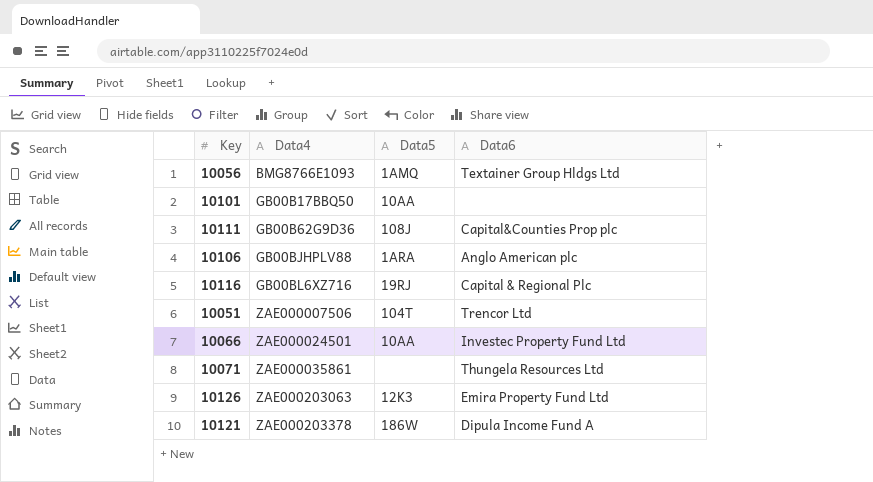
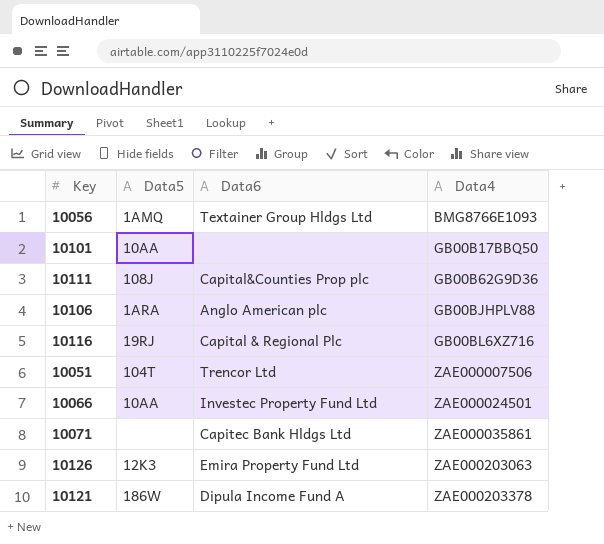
column Data4 | position: 2 -> 4
10071 | Data6: Thungela Resources Ltd -> Capitec Bank Hldgs Ltd

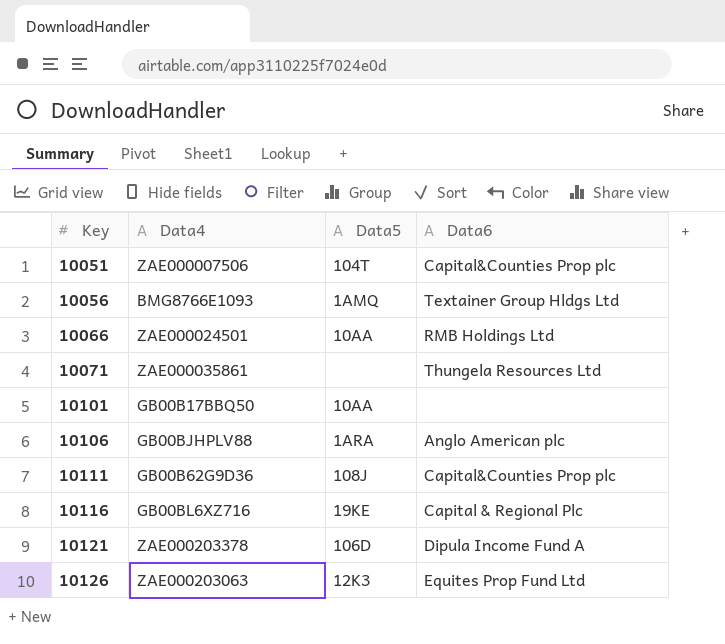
row order: Data4 ascending -> Key ascending
column Data4 | position: 4 -> 2
10051 | Data6: Trencor Ltd -> Capital&Counties Prop plc
10066 | Data6: Investec Property Fund Ltd -> RMB Holdings Ltd
10071 | Data6: Capitec Bank Hldgs Ltd -> Thungela Resources Ltd
10116 | Data5: 19RJ -> 19KE
10121 | Data5: 186W -> 106D
10126 | Data6: Emira Property Fund Ltd -> Equites Prop Fund Ltd

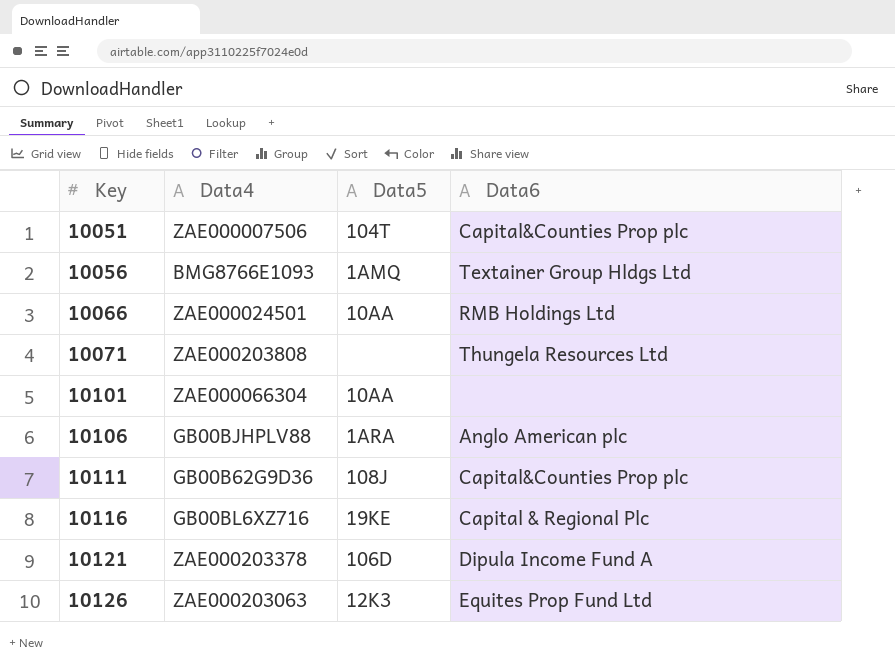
10071 | Data4: ZAE000035861 -> ZAE000203808
10101 | Data4: GB00B17BBQ50 -> ZAE000066304

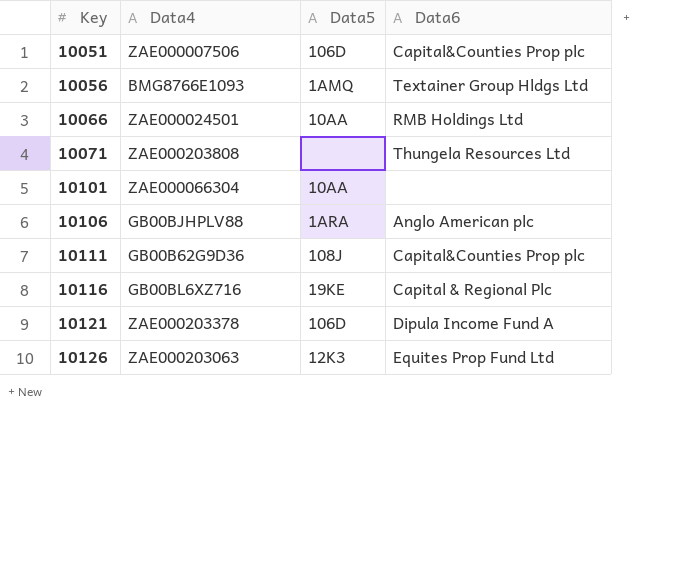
10051 | Data5: 104T -> 106D

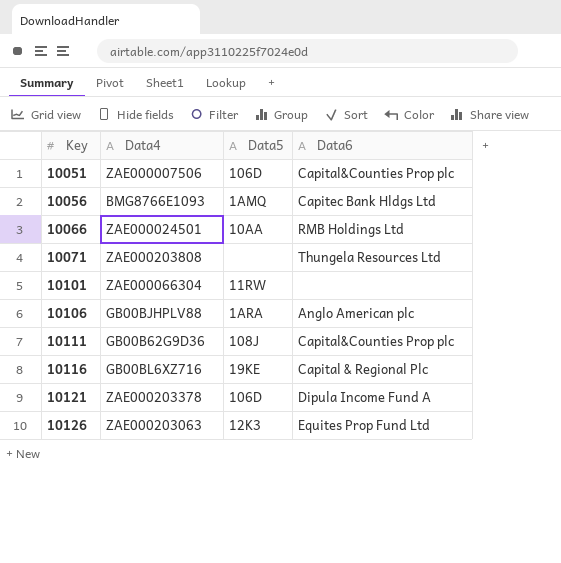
10056 | Data6: Textainer Group Hldgs Ltd -> Capitec Bank Hldgs Ltd
10101 | Data5: 10AA -> 11RW

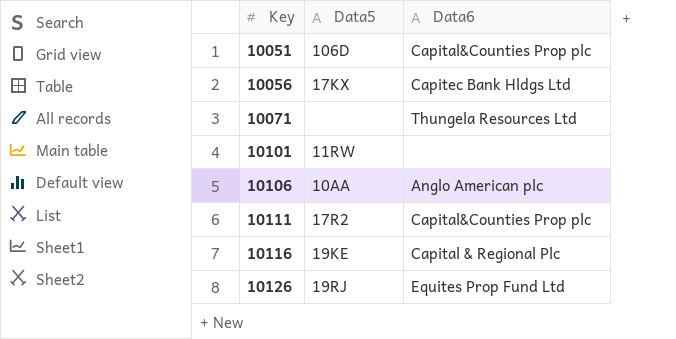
column Data4 | position: 2 -> none
row 10066: ZAE000024501 | 10AA | RMB Holdings Ltd -> none
row 10121: ZAE000203378 | 106D | Dipula Income Fund A -> none
10056 | Data5: 1AMQ -> 17KX
10106 | Data5: 1ARA -> 10AA
10111 | Data5: 108J -> 17R2
10126 | Data5: 12K3 -> 19RJ

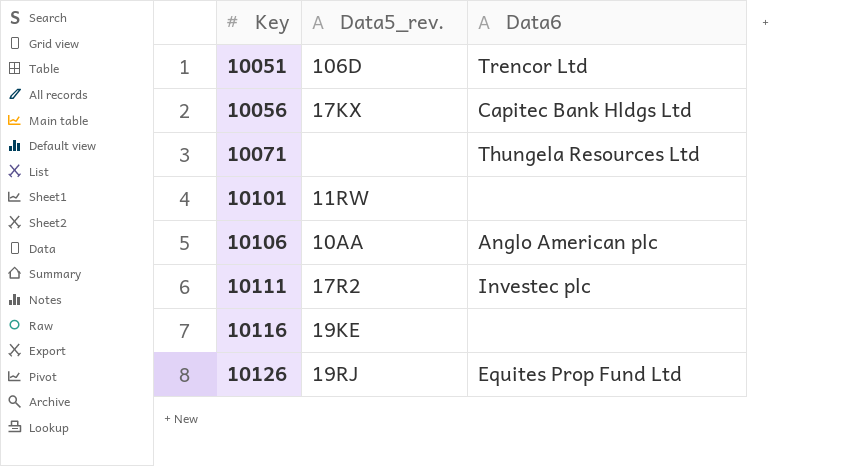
column name: Data5 -> Data5_rev.
10051 | Data6: Capital&Counties Prop plc -> Trencor Ltd
10111 | Data6: Capital&Counties Prop plc -> Investec plc
10116 | Data6: Capital & Regional Plc -> none

